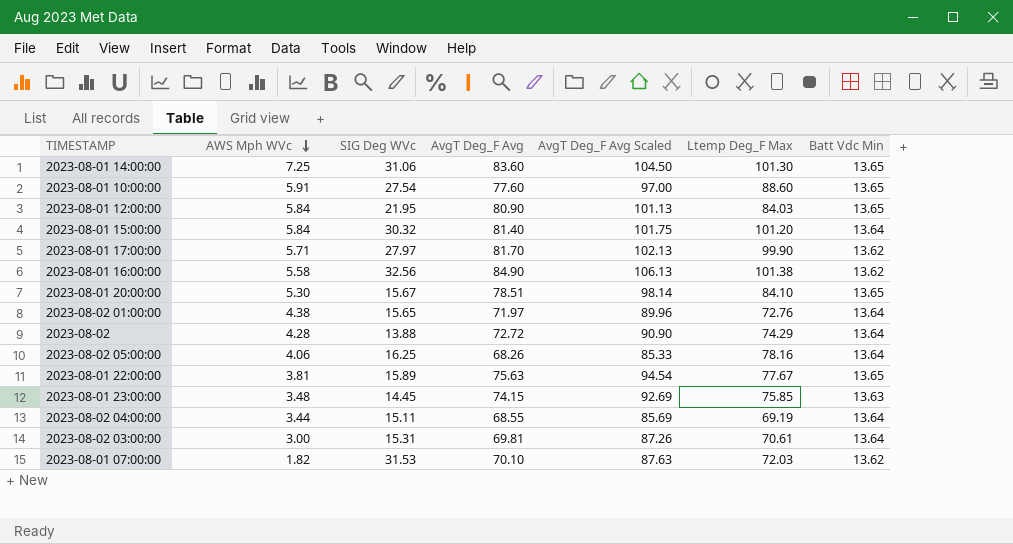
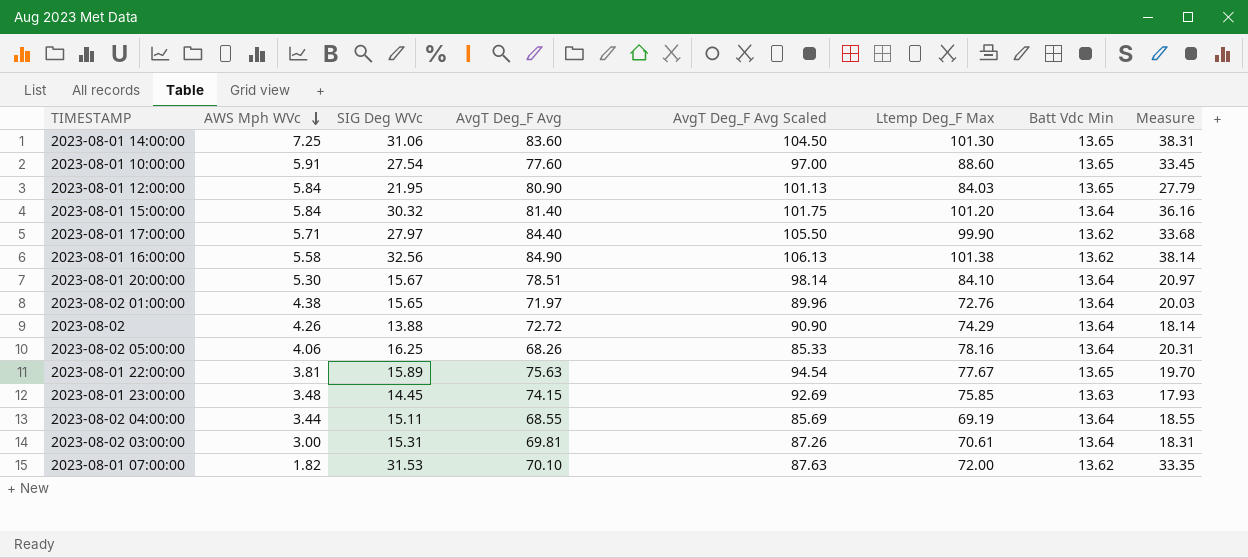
column Measure | formula: none -> [AWS Mph WVc] + [SIG Deg WVc]
2023-08-01 17:00:00 | AvgT Deg_F Avg: 81.70 -> 84.40
2023-08-01 17:00:00 | AvgT Deg_F Avg Scaled: 102.13 -> 105.50
2023-08-01 20:00:00 | Batt Vdc Min: 13.65 -> 13.64
2023-08-02 | AWS Mph WVc: 4.28 -> 4.26
2023-08-01 07:00:00 | Ltemp Deg_F Max: 72.03 -> 72.00

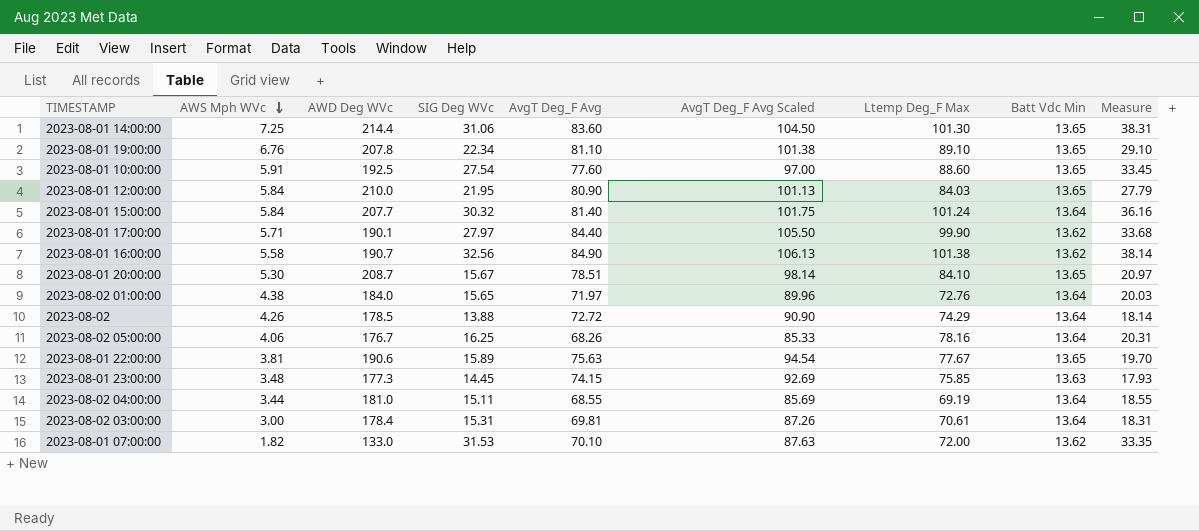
column AWD Deg WVc | position: none -> 3
row 2023-08-01 19:00:00: none -> 6.76 | 207.8 | 22.34 | 81.10 | 101.38 | 89.10 | 13.65 | 29.10
2023-08-01 15:00:00 | Ltemp Deg_F Max: 101.20 -> 101.24
2023-08-01 20:00:00 | Batt Vdc Min: 13.64 -> 13.65

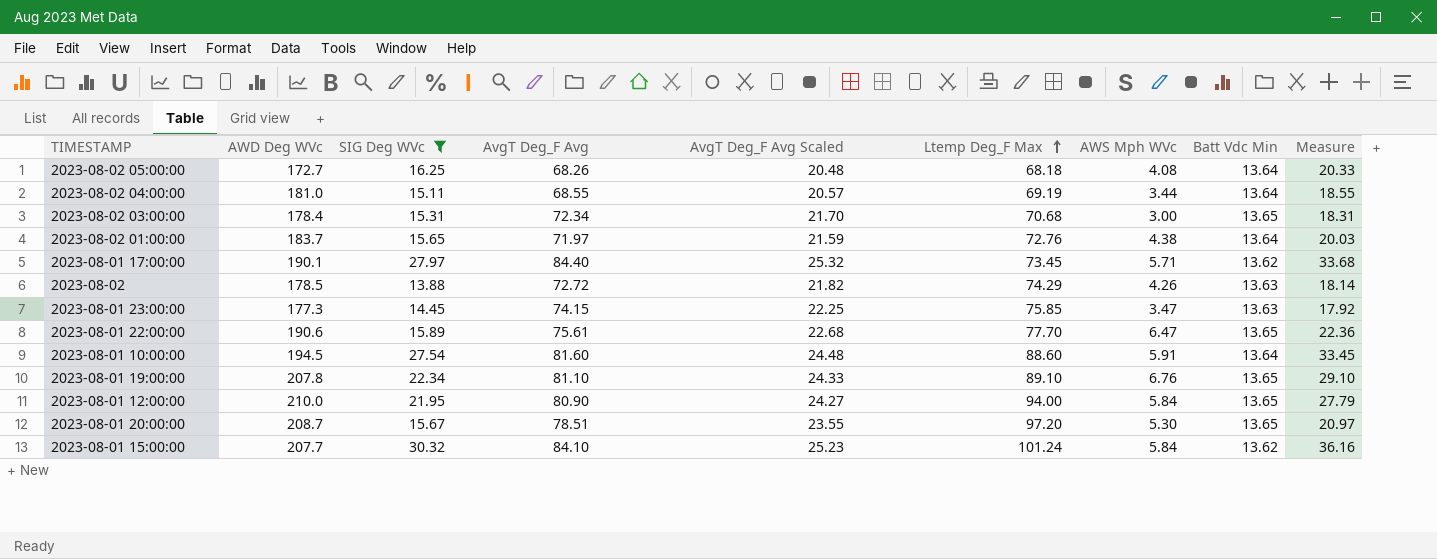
filter: none -> SIG Deg WVc <= 30.32
row order: AWS Mph WVc descending -> Ltemp Deg_F Max ascending
column AvgT Deg_F Avg Scaled | formula: [AvgT Deg_F Avg] * 1.25 -> [AvgT Deg_F Avg] * 0.3
column AWS Mph WVc | position: 2 -> 7
2023-08-02 05:00:00 | AWD Deg WVc: 176.7 -> 172.7
2023-08-02 05:00:00 | Ltemp Deg_F Max: 78.16 -> 68.18
2023-08-02 05:00:00 | AWS Mph WVc: 4.06 -> 4.08
2023-08-02 05:00:00 | Measure: 20.31 -> 20.33
2023-08-02 03:00:00 | AvgT Deg_F Avg: 69.81 -> 72.34
2023-08-02 03:00:00 | Ltemp Deg_F Max: 70.61 -> 70.68
2023-08-02 03:00:00 | Batt Vdc Min: 13.64 -> 13.65
2023-08-02 01:00:00 | AWD Deg WVc: 184.0 -> 183.7
2023-08-01 17:00:00 | Ltemp Deg_F Max: 99.90 -> 73.45
2023-08-02 | Batt Vdc Min: 13.64 -> 13.63
2023-08-01 23:00:00 | AWS Mph WVc: 3.48 -> 3.47
2023-08-01 23:00:00 | Measure: 17.93 -> 17.92
2023-08-01 22:00:00 | AvgT Deg_F Avg: 75.63 -> 75.61
2023-08-01 22:00:00 | Ltemp Deg_F Max: 77.67 -> 77.70
2023-08-01 22:00:00 | AWS Mph WVc: 3.81 -> 6.47
2023-08-01 22:00:00 | Measure: 19.70 -> 22.36
2023-08-01 10:00:00 | AWD Deg WVc: 192.5 -> 194.5
2023-08-01 10:00:00 | AvgT Deg_F Avg: 77.60 -> 81.60
2023-08-01 10:00:00 | Batt Vdc Min: 13.65 -> 13.64
2023-08-01 12:00:00 | Ltemp Deg_F Max: 84.03 -> 94.00
2023-08-01 20:00:00 | Ltemp Deg_F Max: 84.10 -> 97.20
2023-08-01 15:00:00 | AvgT Deg_F Avg: 81.40 -> 84.10
2023-08-01 15:00:00 | Batt Vdc Min: 13.64 -> 13.62

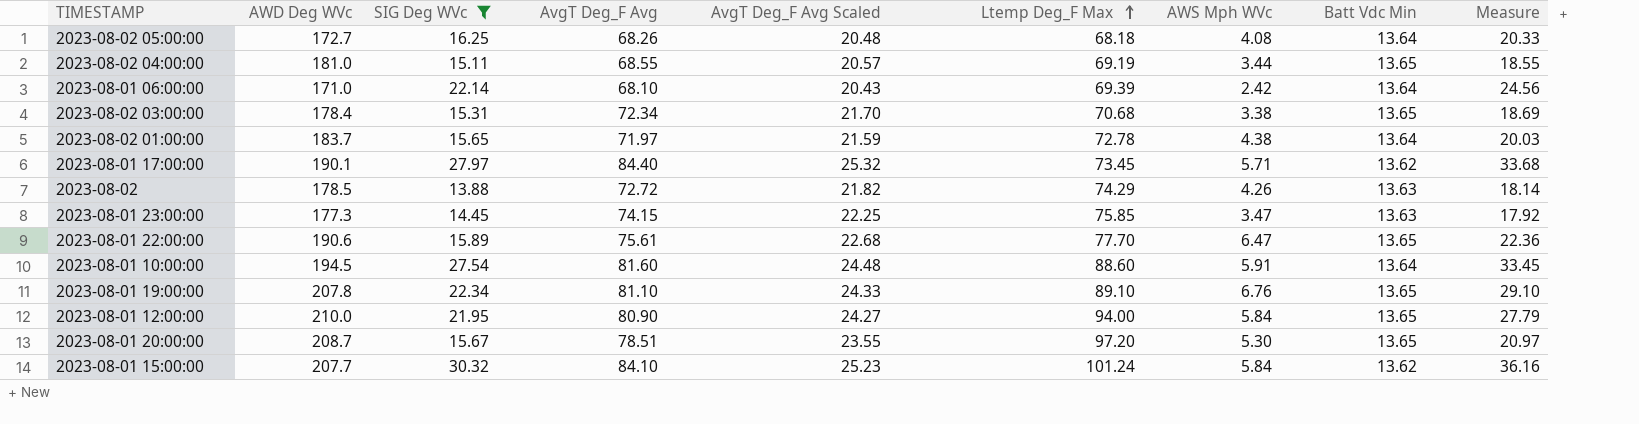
2023-08-02 04:00:00 | Batt Vdc Min: 13.64 -> 13.65
row 2023-08-01 06:00:00: none -> 171.0 | 22.14 | 68.10 | 20.43 | 69.39 | 2.42 | 13.64 | 24.56
2023-08-02 03:00:00 | AWS Mph WVc: 3.00 -> 3.38
2023-08-02 03:00:00 | Measure: 18.31 -> 18.69
2023-08-02 01:00:00 | Ltemp Deg_F Max: 72.76 -> 72.78

